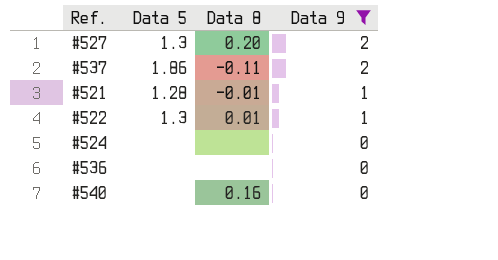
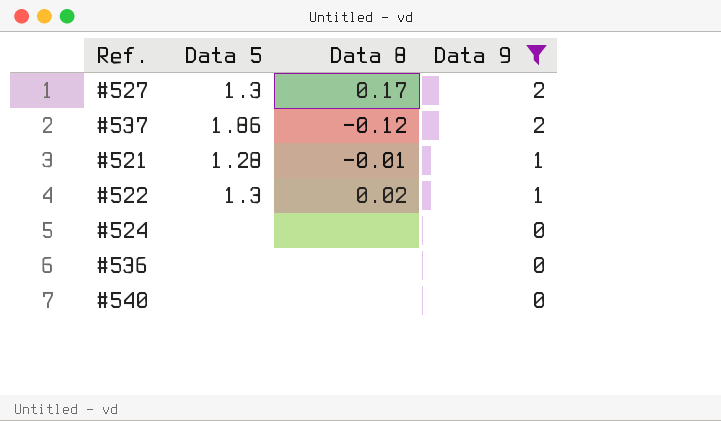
#527 | Data 8: 0.20 -> 0.17
#537 | Data 8: -0.11 -> -0.12
#522 | Data 8: 0.01 -> 0.02
#540 | Data 8: 0.16 -> none

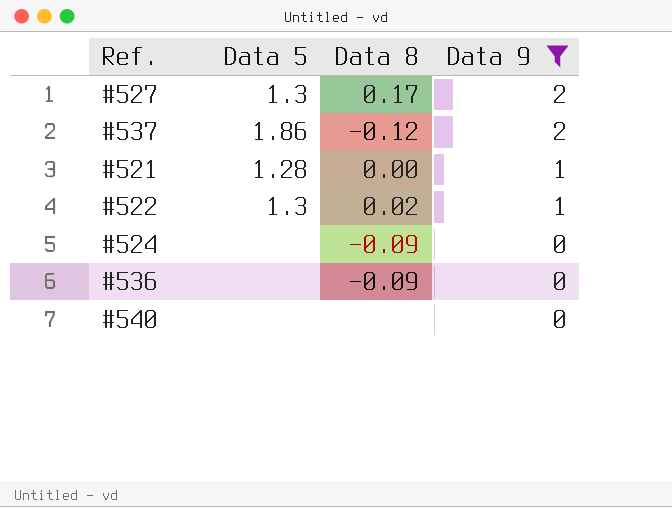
#521 | Data 8: -0.01 -> 0.00
#524 | Data 8: none -> -0.09
#536 | Data 8: none -> -0.09

